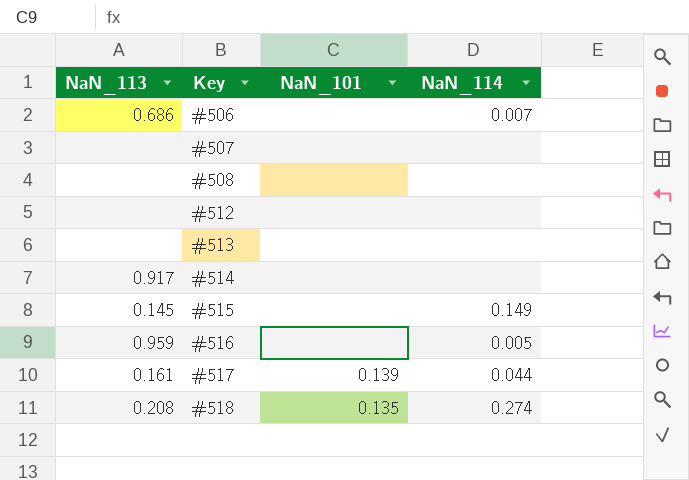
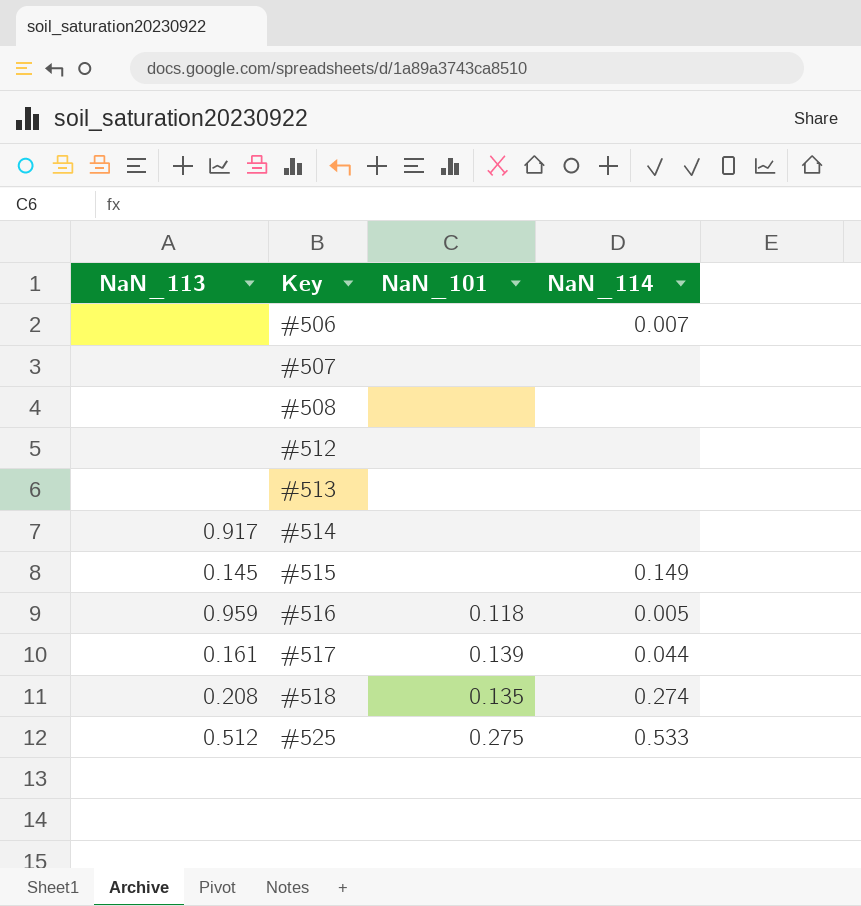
#506 | NaN_113: 0.686 -> none
#516 | NaN_101: none -> 0.118
row #525: none -> 0.512 | 0.275 | 0.533

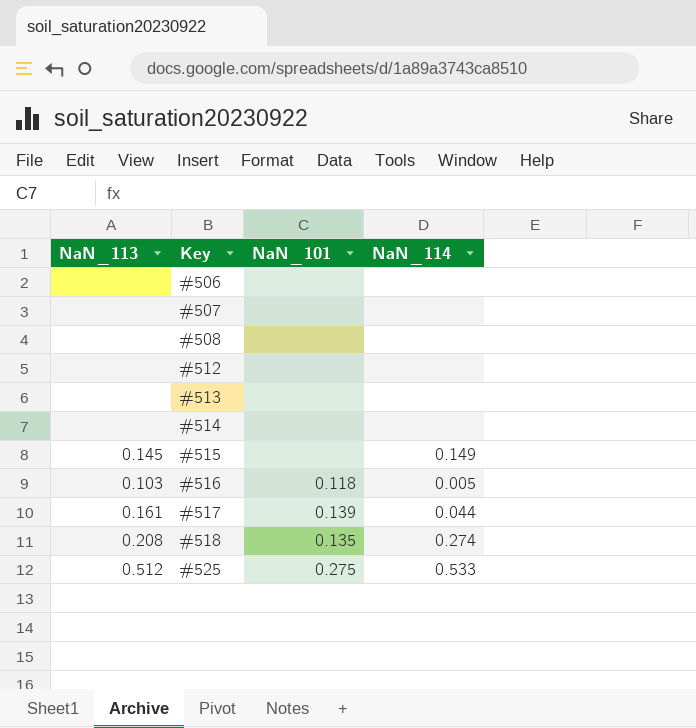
#506 | NaN_114: 0.007 -> none
#514 | NaN_113: 0.917 -> none
#516 | NaN_113: 0.959 -> 0.103

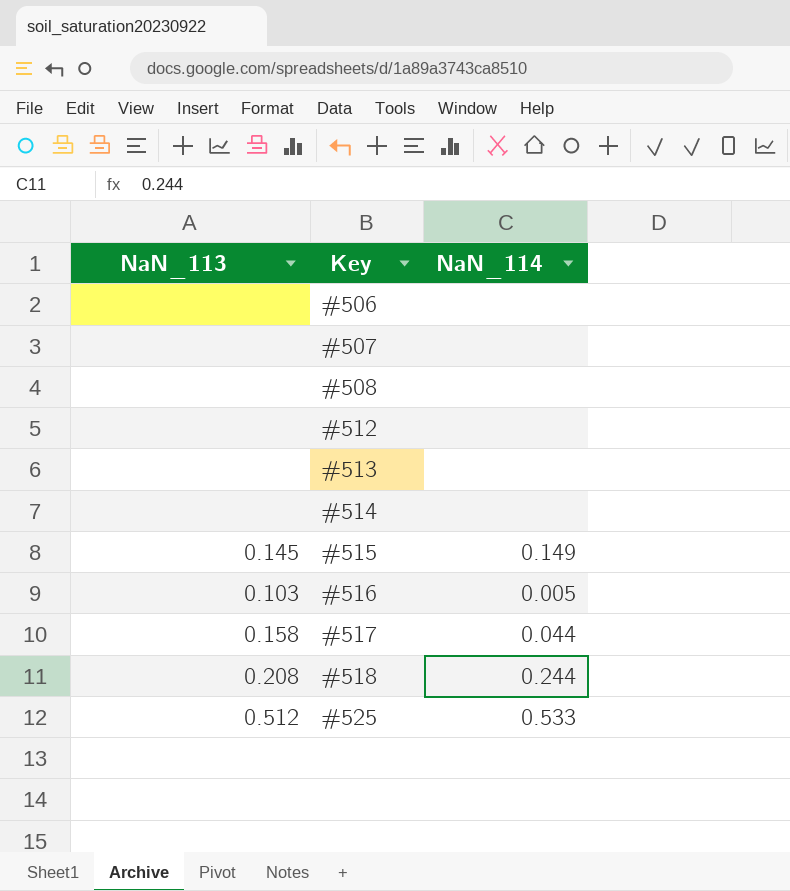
column NaN_101 | position: 3 -> none
#517 | NaN_113: 0.161 -> 0.158
#518 | NaN_114: 0.274 -> 0.244

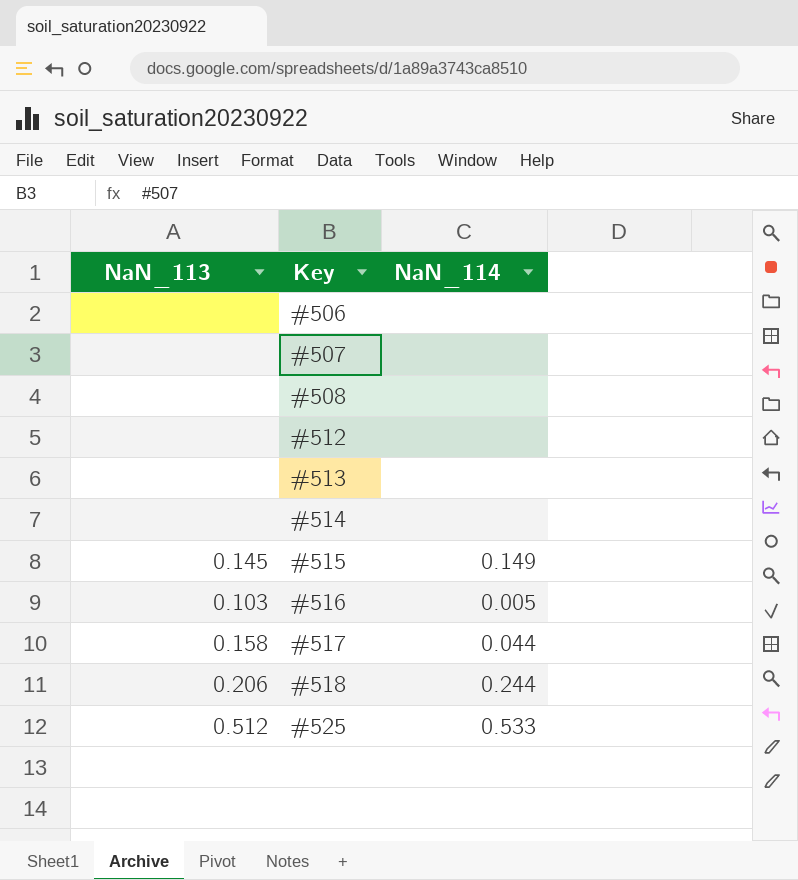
#518 | NaN_113: 0.208 -> 0.206

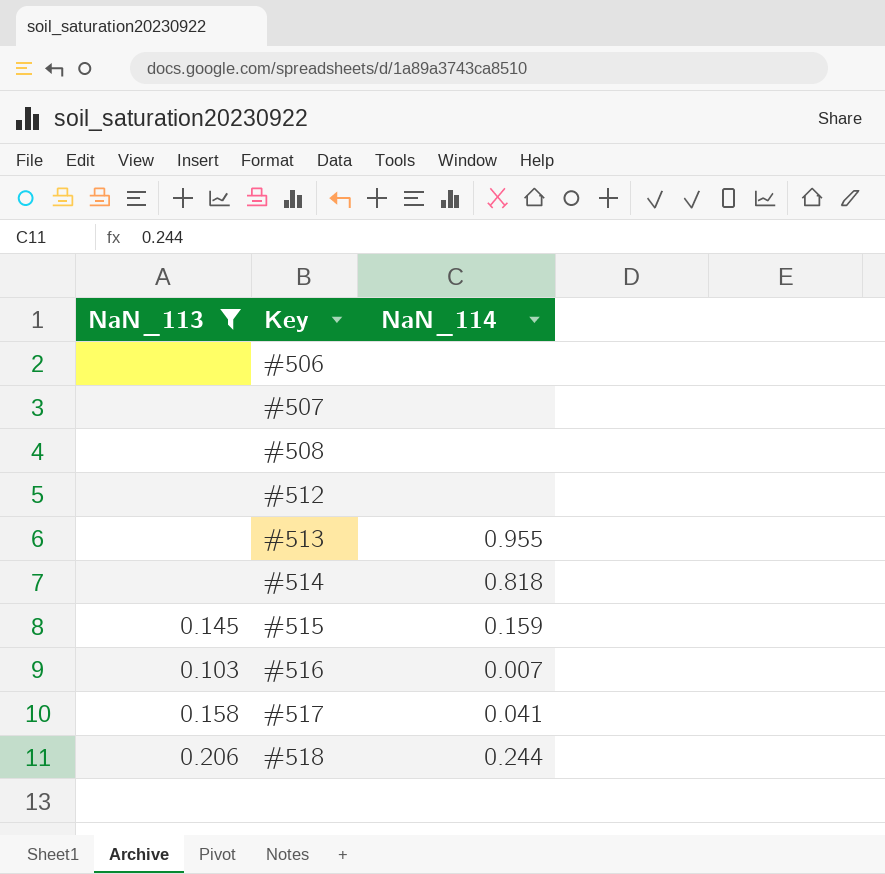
filter: none -> NaN_113 != 0.512
#513 | NaN_114: none -> 0.955
#514 | NaN_114: none -> 0.818
#515 | NaN_114: 0.149 -> 0.159
#516 | NaN_114: 0.005 -> 0.007
#517 | NaN_114: 0.044 -> 0.041

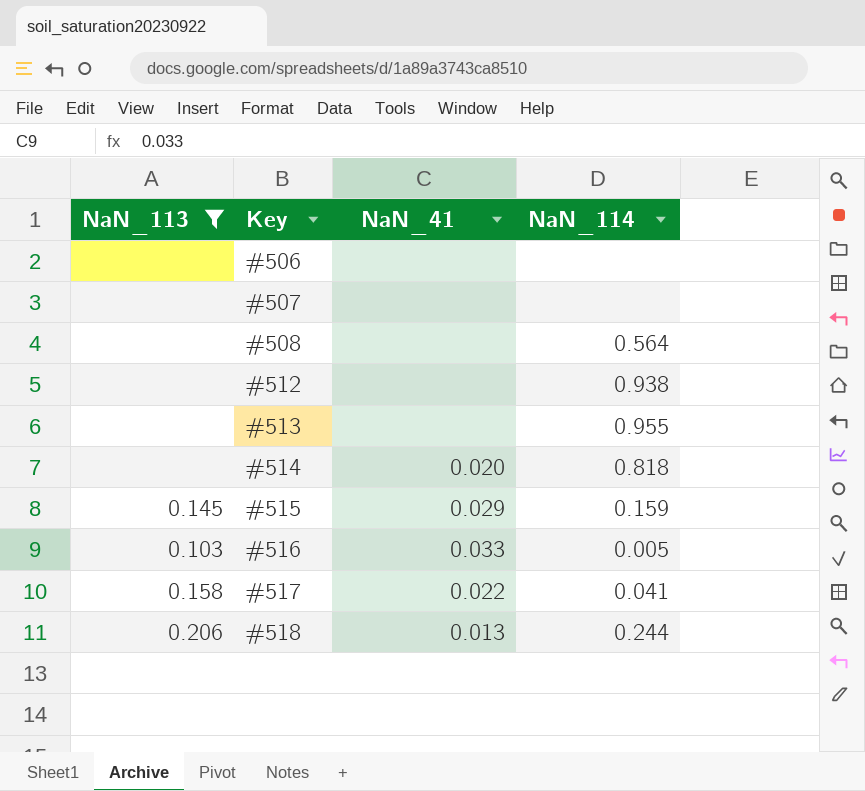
column NaN_41 | position: none -> 3
#508 | NaN_114: none -> 0.564
#512 | NaN_114: none -> 0.938
#516 | NaN_114: 0.007 -> 0.005

